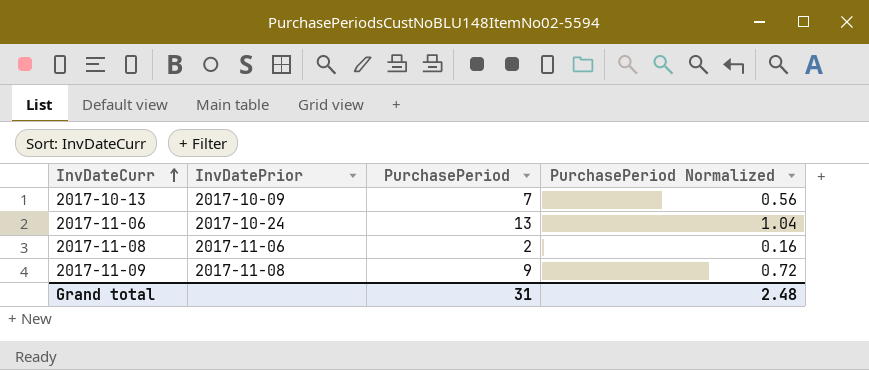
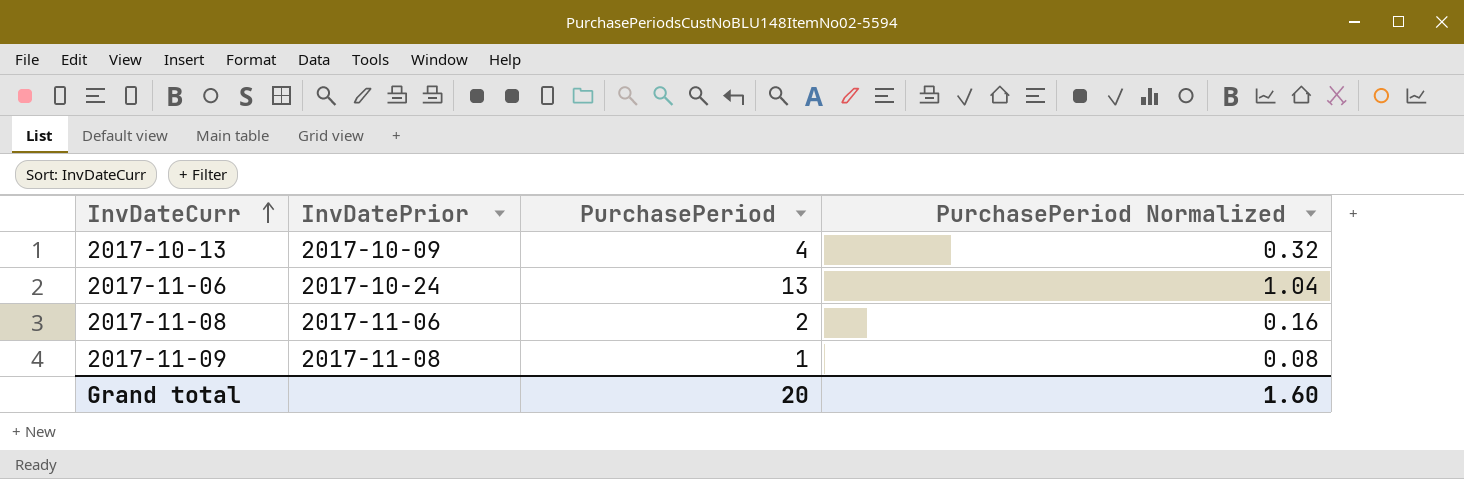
2017-10-13 | PurchasePeriod: 7 -> 4
2017-10-13 | PurchasePeriod Normalized: 0.56 -> 0.32
2017-11-09 | PurchasePeriod: 9 -> 1
2017-11-09 | PurchasePeriod Normalized: 0.72 -> 0.08
Grand total | PurchasePeriod: 31 -> 20
Grand total | PurchasePeriod Normalized: 2.48 -> 1.60

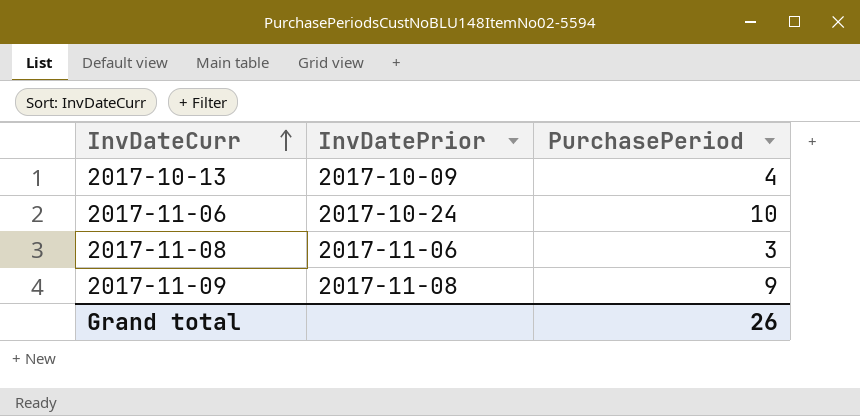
column PurchasePeriod Normalized | formula: [PurchasePeriod] * 0.08 -> none
2017-11-06 | PurchasePeriod: 13 -> 10
2017-11-08 | PurchasePeriod: 2 -> 3
2017-11-09 | PurchasePeriod: 1 -> 9
Grand total | PurchasePeriod: 20 -> 26

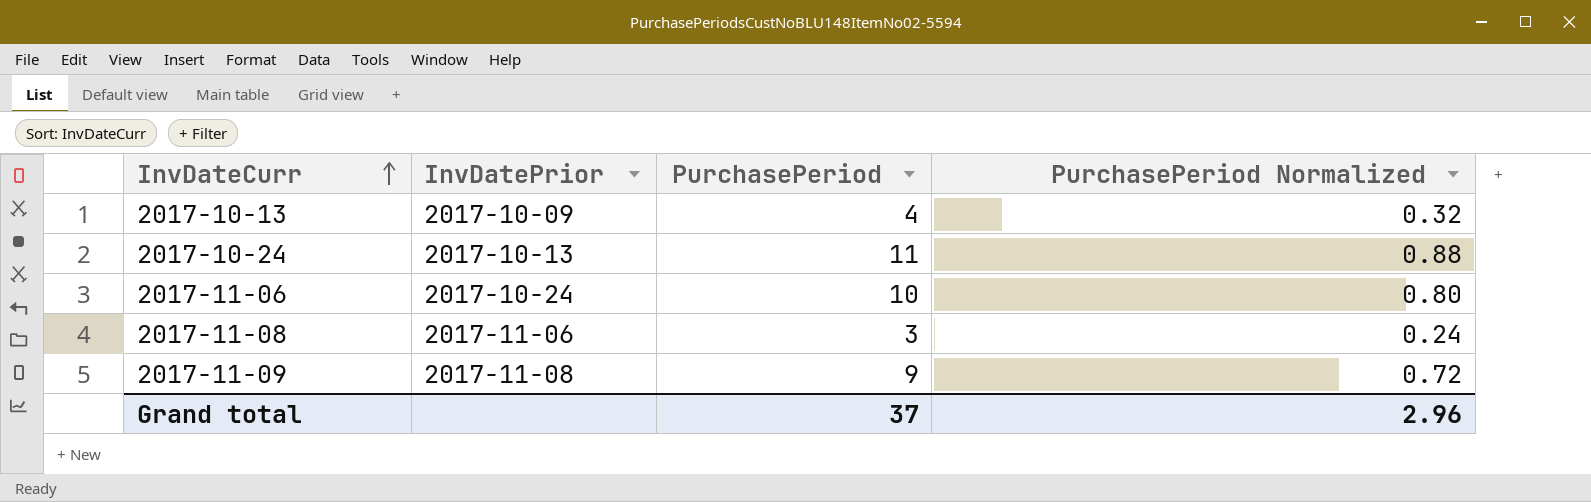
column PurchasePeriod Normalized | formula: none -> [PurchasePeriod] * 0.08
row 2017-10-24: none -> 2017-10-13 | 11 | 0.88
Grand total | PurchasePeriod: 26 -> 37

